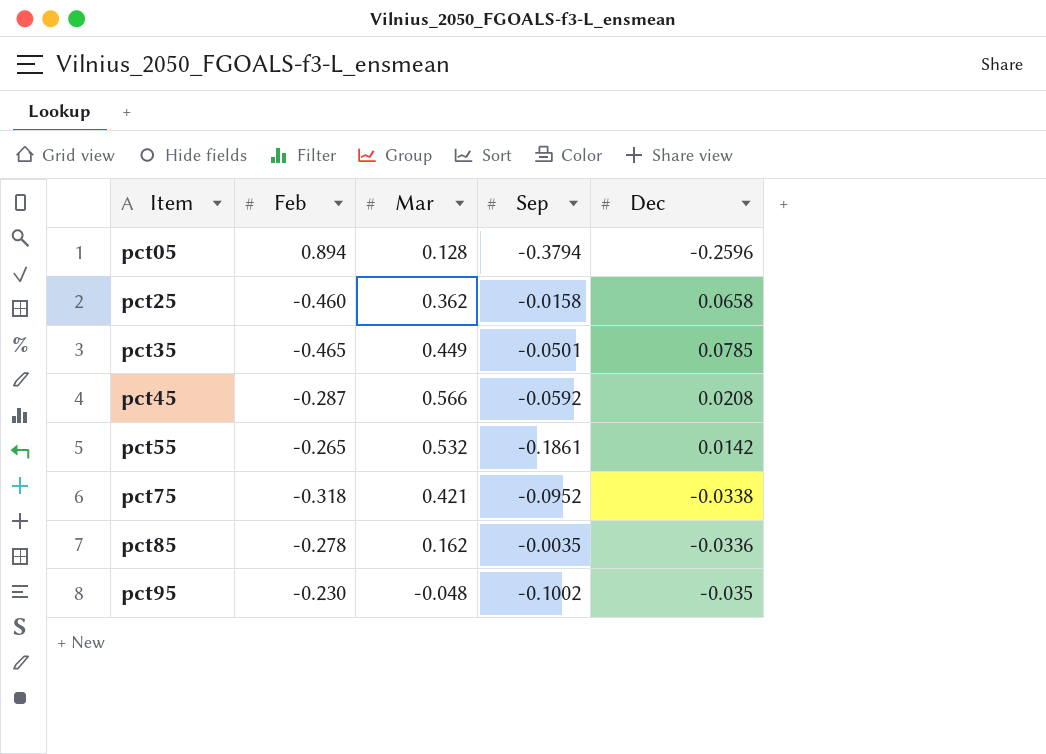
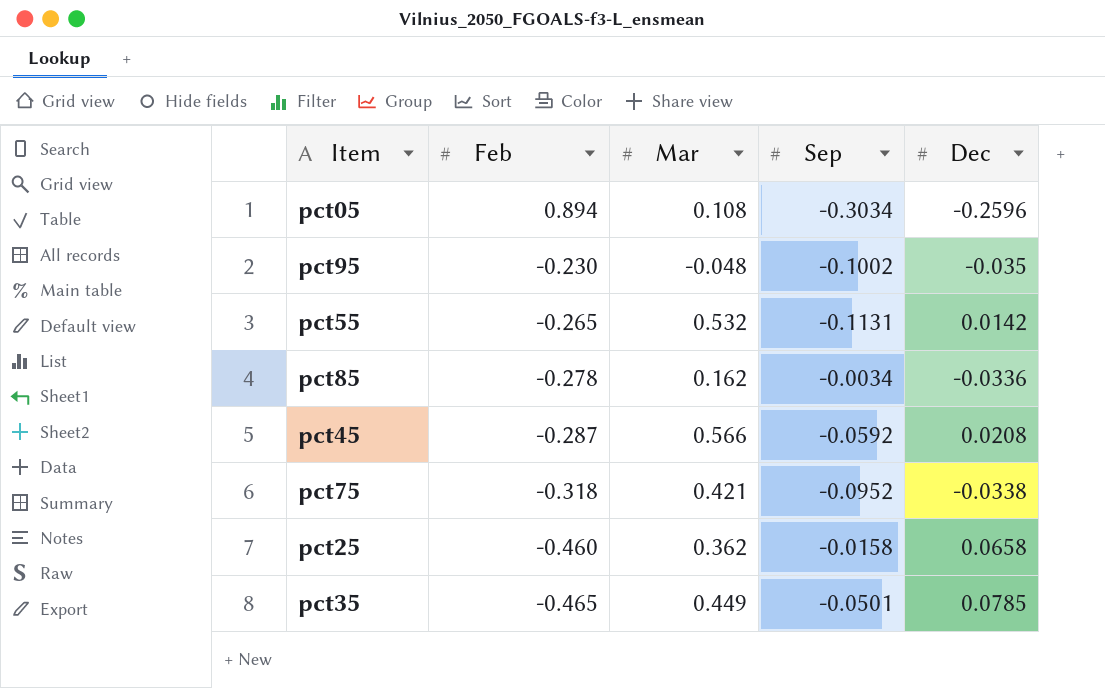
row order: Item ascending -> Feb descending
pct05 | Mar: 0.128 -> 0.108
pct05 | Sep: -0.3794 -> -0.3034
pct55 | Sep: -0.1861 -> -0.1131
pct85 | Sep: -0.0035 -> -0.0034

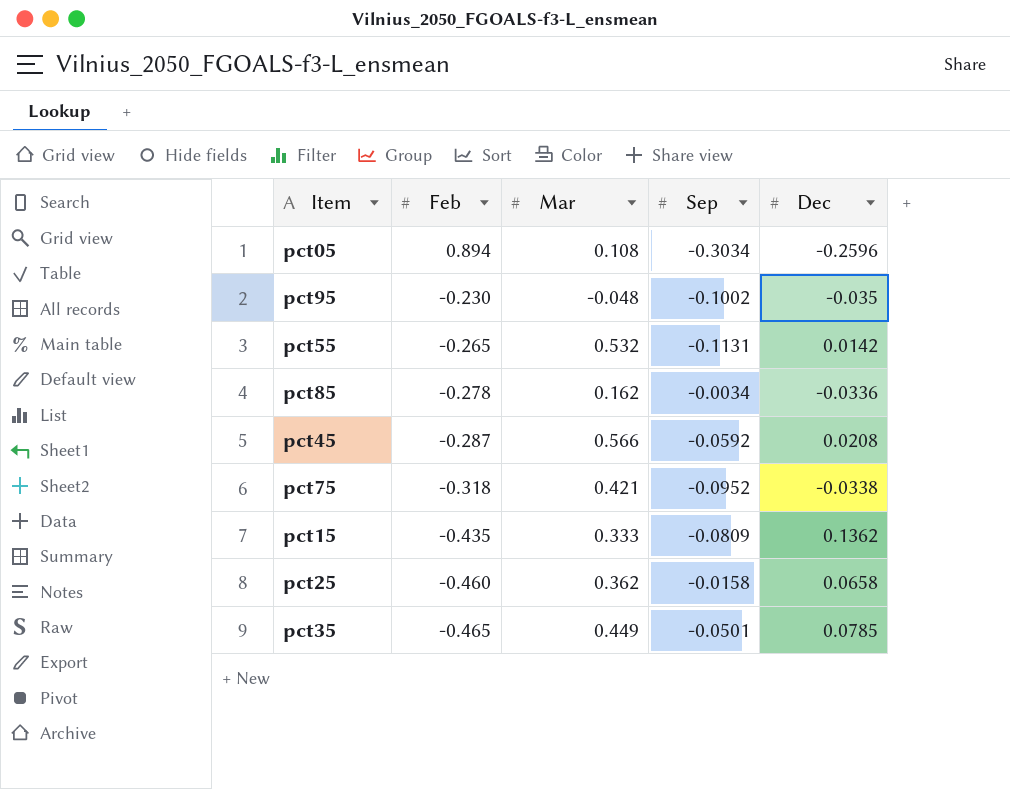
row pct15: none -> -0.435 | 0.333 | -0.0809 | 0.1362

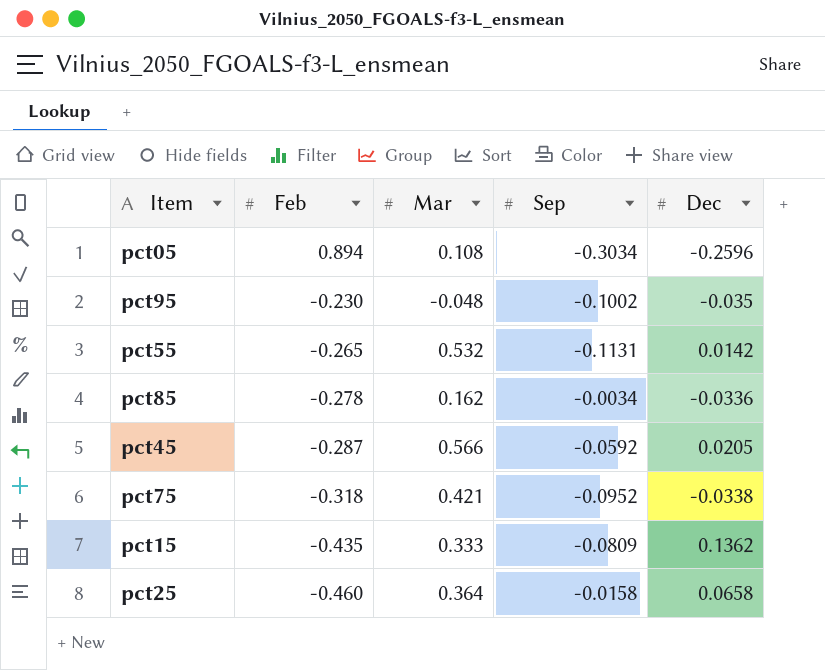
row pct35: -0.465 | 0.449 | -0.0501 | 0.0785 -> none
pct45 | Dec: 0.0208 -> 0.0205
pct25 | Mar: 0.362 -> 0.364

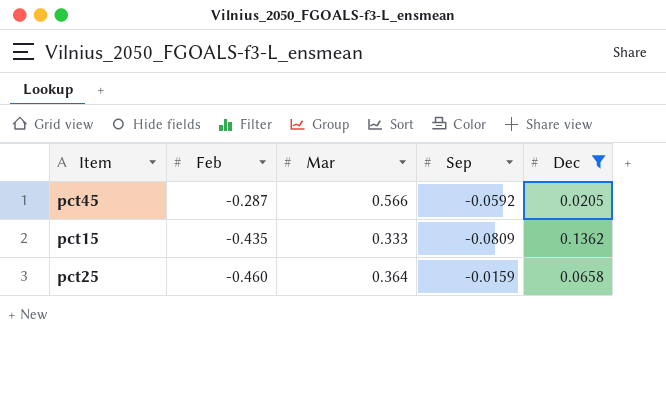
filter: none -> Dec >= 0.0205
pct25 | Sep: -0.0158 -> -0.0159

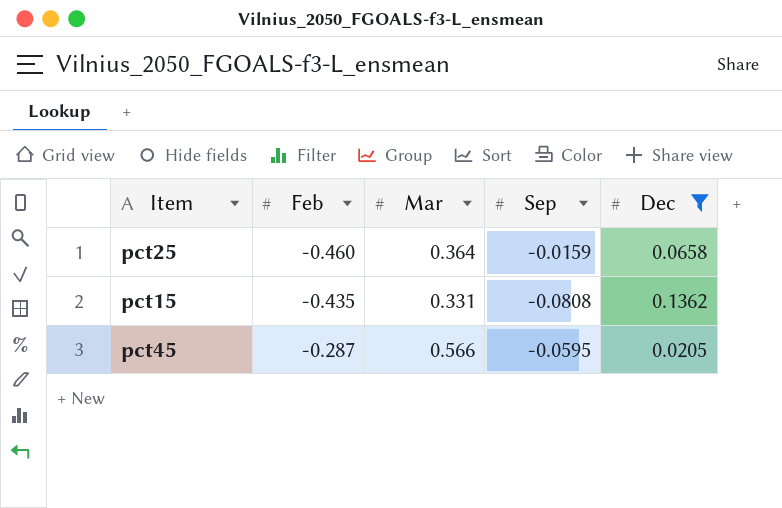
row order: Feb descending -> Feb ascending
pct15 | Mar: 0.333 -> 0.331
pct15 | Sep: -0.0809 -> -0.0808
pct45 | Sep: -0.0592 -> -0.0595

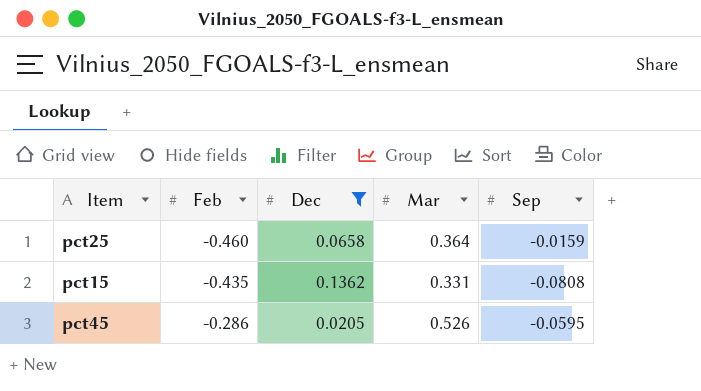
column Dec | position: 5 -> 3
pct45 | Feb: -0.287 -> -0.286
pct45 | Mar: 0.566 -> 0.526

